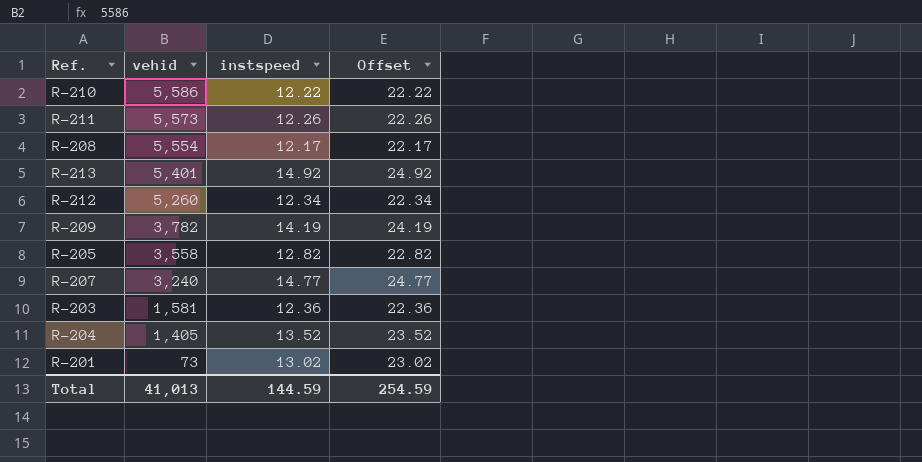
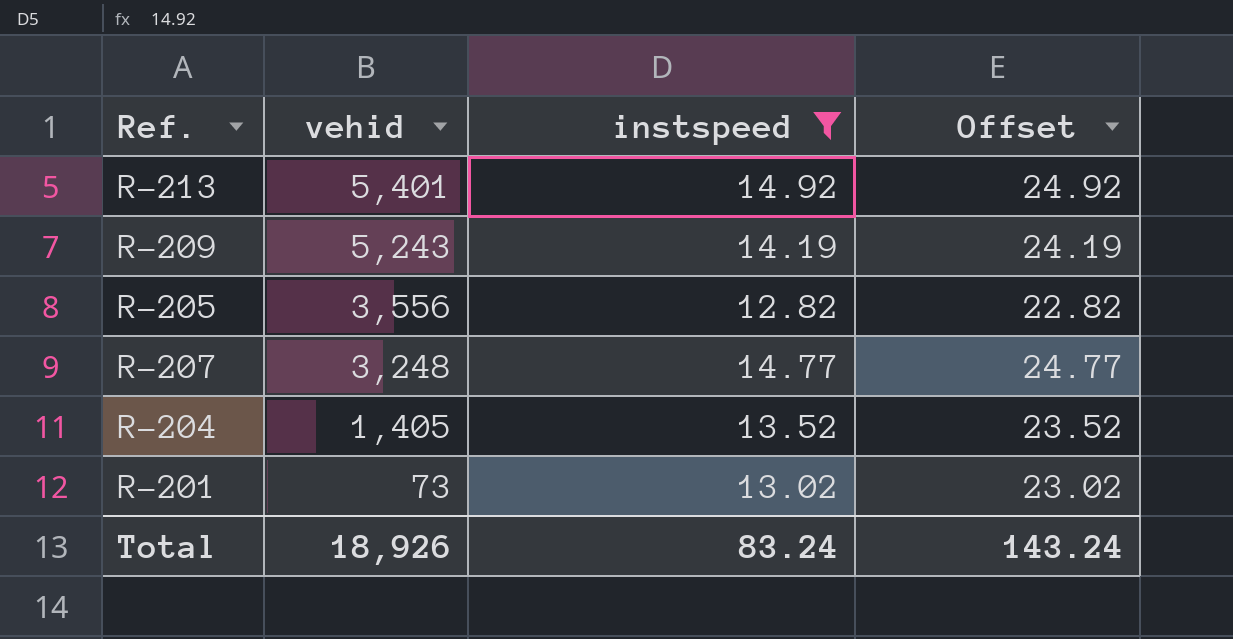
filter: none -> instspeed >= 12.82
R-209 | vehid: 3,782 -> 5,243
R-205 | vehid: 3,558 -> 3,556
R-207 | vehid: 3,240 -> 3,248
Total | vehid: 41,013 -> 18,926
Total | instspeed: 144.59 -> 83.24
Total | Offset: 254.59 -> 143.24

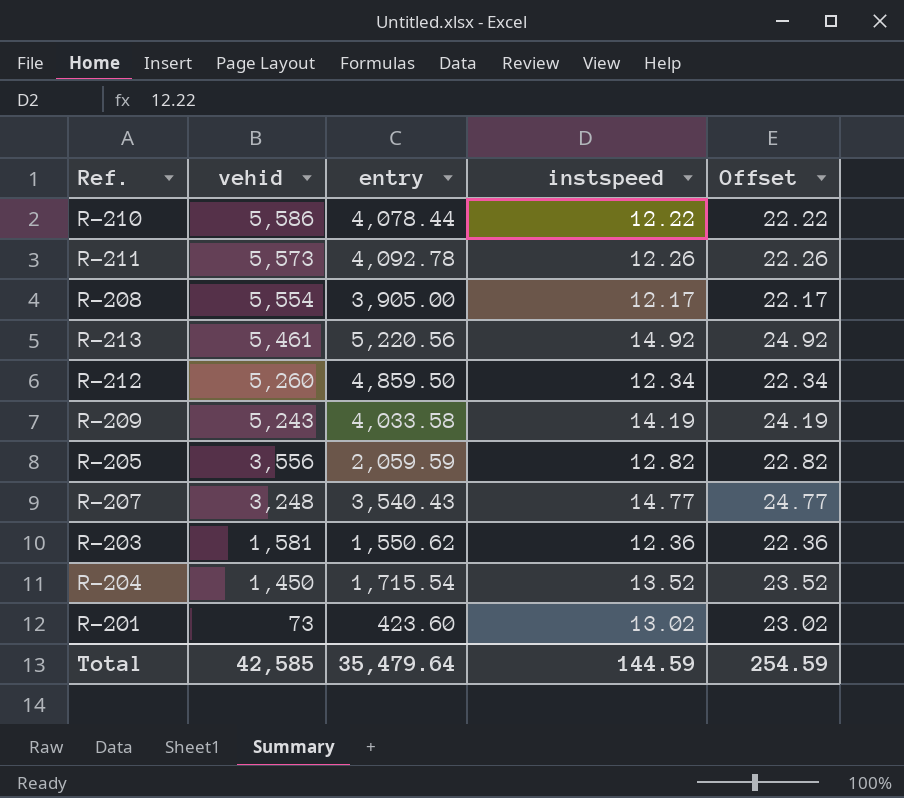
filter: instspeed >= 12.82 -> none
column entry | position: none -> 3
R-213 | vehid: 5,401 -> 5,461
R-204 | vehid: 1,405 -> 1,450
Total | vehid: 18,926 -> 42,585
Total | instspeed: 83.24 -> 144.59
Total | Offset: 143.24 -> 254.59

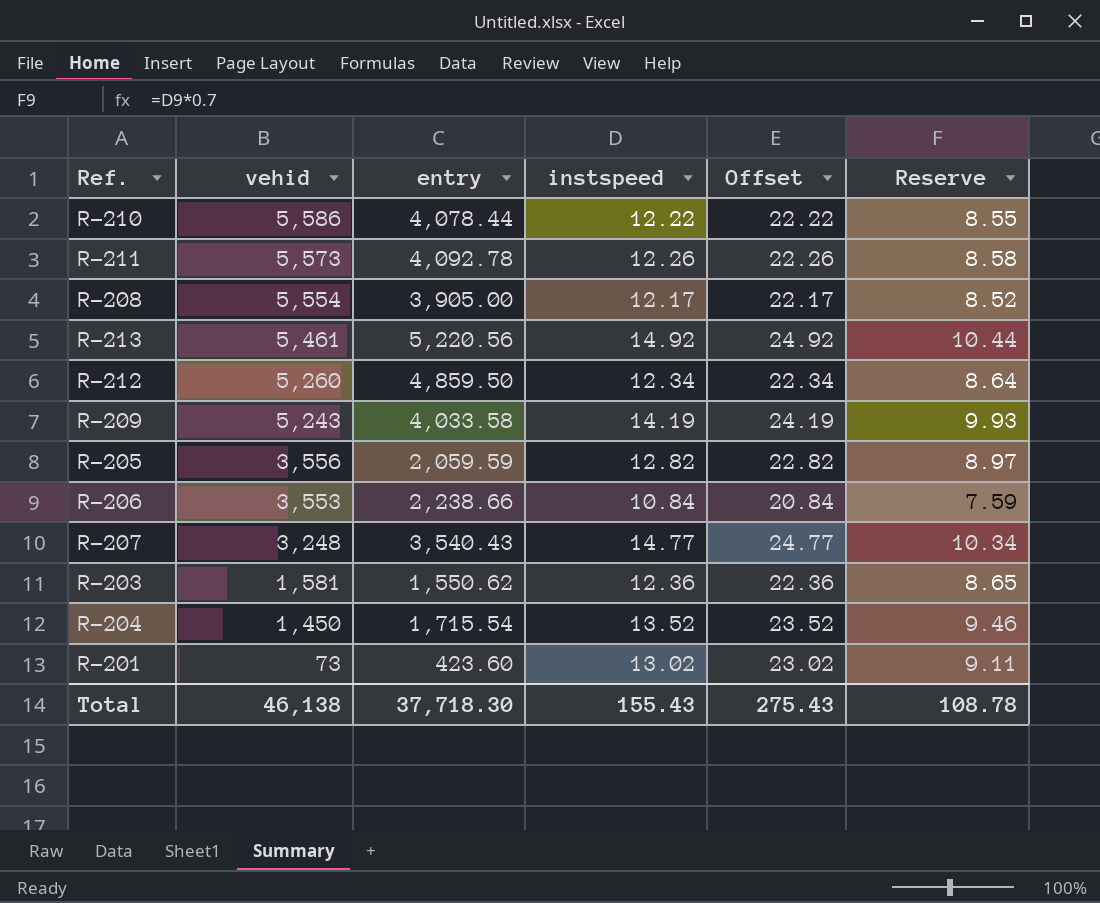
column Reserve | formula: none -> [instspeed] * 0.7
row R-206: none -> 3,553 | 2,238.66 | 10.84 | 20.84 | 7.59
Total | vehid: 42,585 -> 46,138
Total | entry: 35,479.64 -> 37,718.30
Total | instspeed: 144.59 -> 155.43
Total | Offset: 254.59 -> 275.43

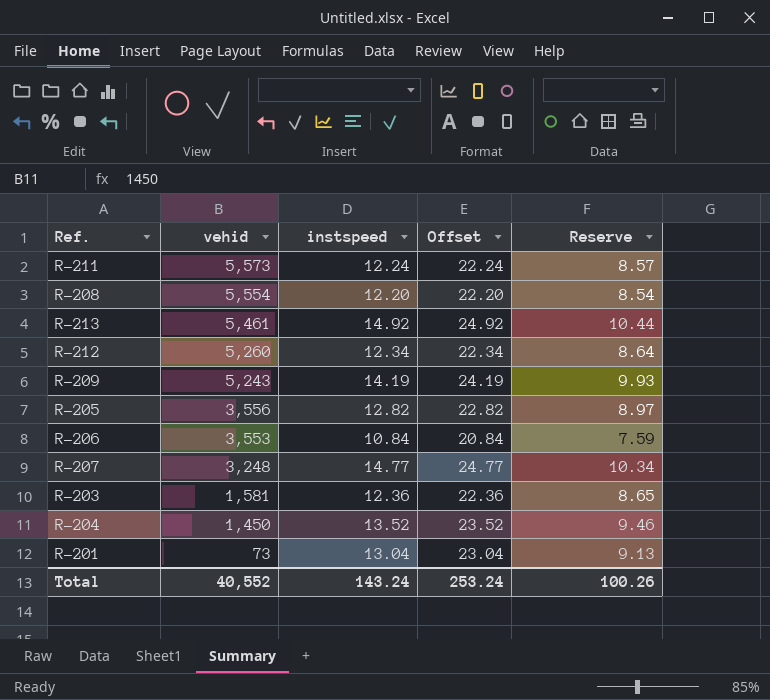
column entry | position: 3 -> none
row R-210: 5,586 | 4,078.44 | 12.22 | 22.22 | 8.55 -> none
R-211 | instspeed: 12.26 -> 12.24
R-211 | Offset: 22.26 -> 22.24
R-211 | Reserve: 8.58 -> 8.57
R-208 | instspeed: 12.17 -> 12.20
R-208 | Offset: 22.17 -> 22.20
R-208 | Reserve: 8.52 -> 8.54
R-201 | instspeed: 13.02 -> 13.04
R-201 | Offset: 23.02 -> 23.04
R-201 | Reserve: 9.11 -> 9.13
Total | vehid: 46,138 -> 40,552
Total | instspeed: 155.43 -> 143.24
Total | Offset: 275.43 -> 253.24
Total | Reserve: 108.78 -> 100.26

